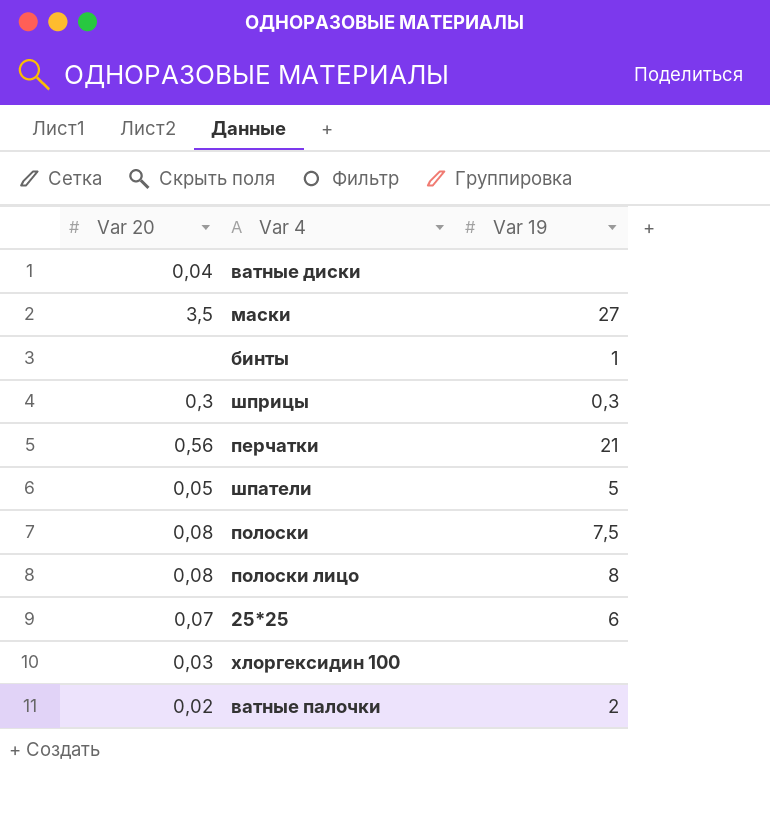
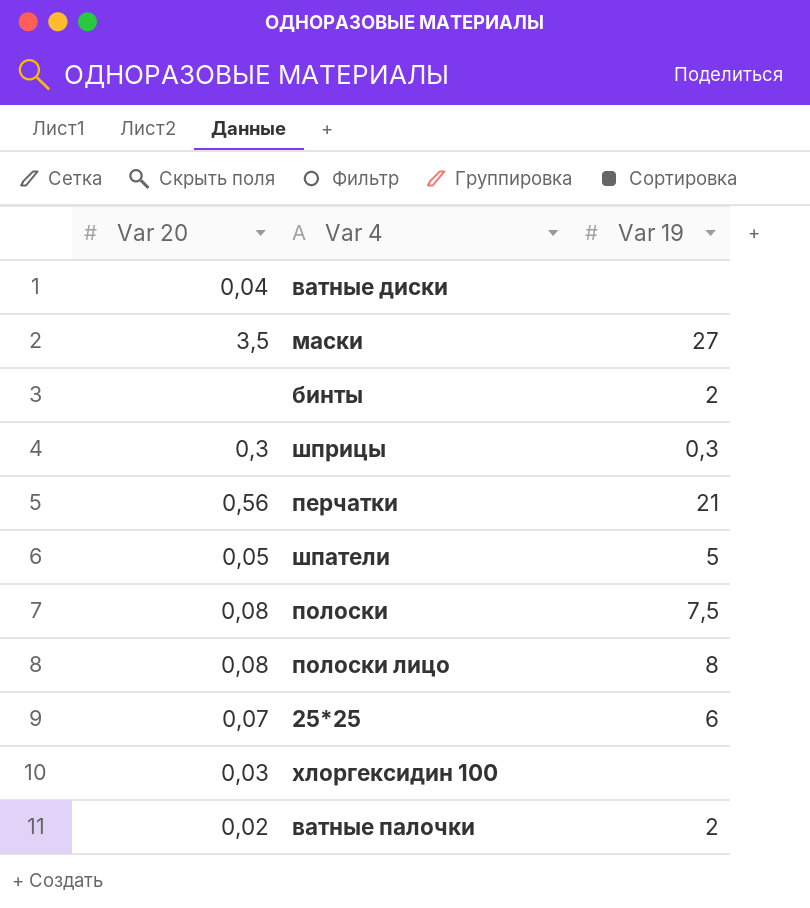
бинты | Var 19: 1 -> 2

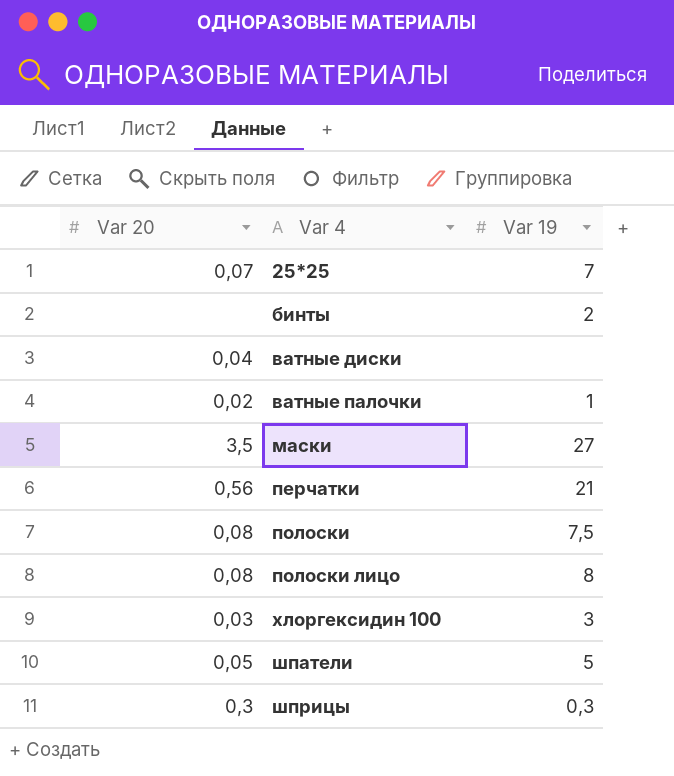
row order: none -> Var 4 ascending
25*25 | Var 19: 6 -> 7
ватные палочки | Var 19: 2 -> 1
хлоргексидин 100 | Var 19: none -> 3

